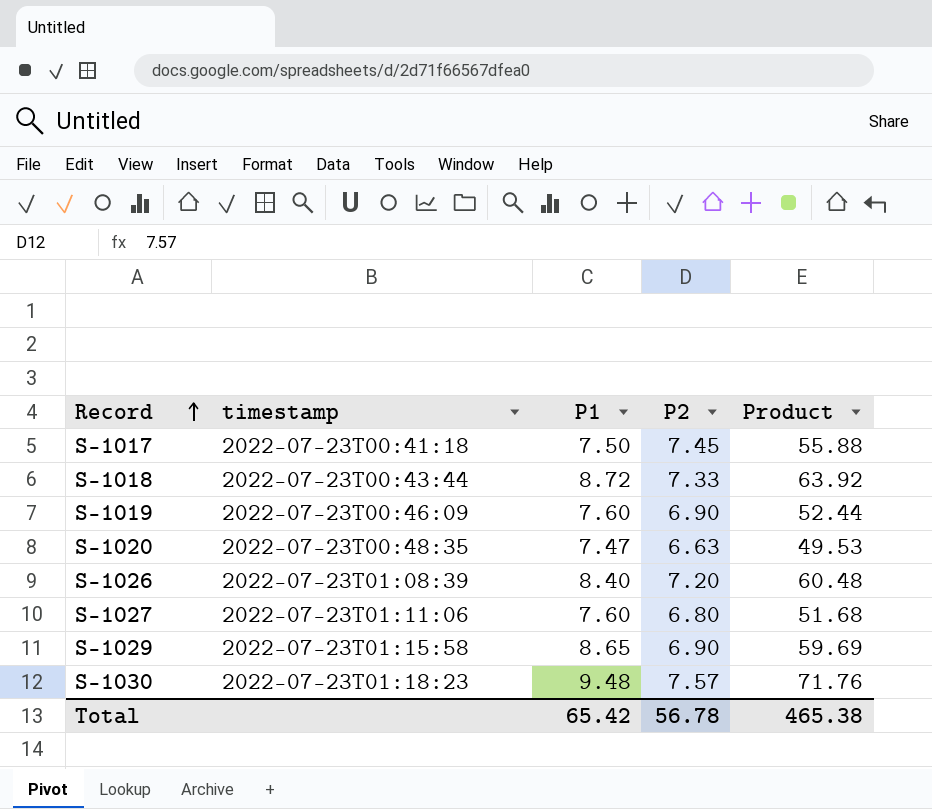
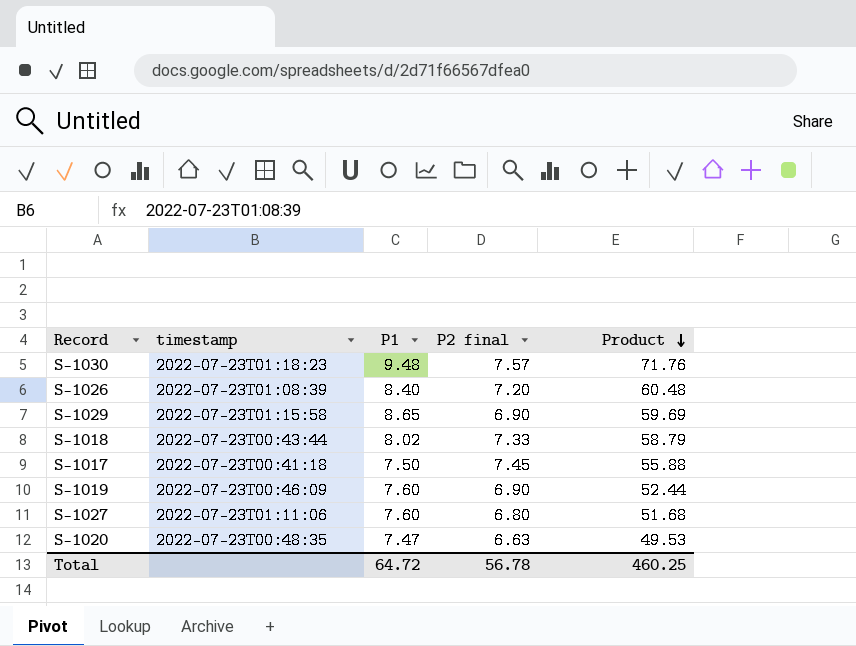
row order: Record ascending -> Product descending
column name: P2 -> P2 final
S-1018 | P1: 8.72 -> 8.02
S-1018 | Product: 63.92 -> 58.79
Total | P1: 65.42 -> 64.72
Total | Product: 465.38 -> 460.25

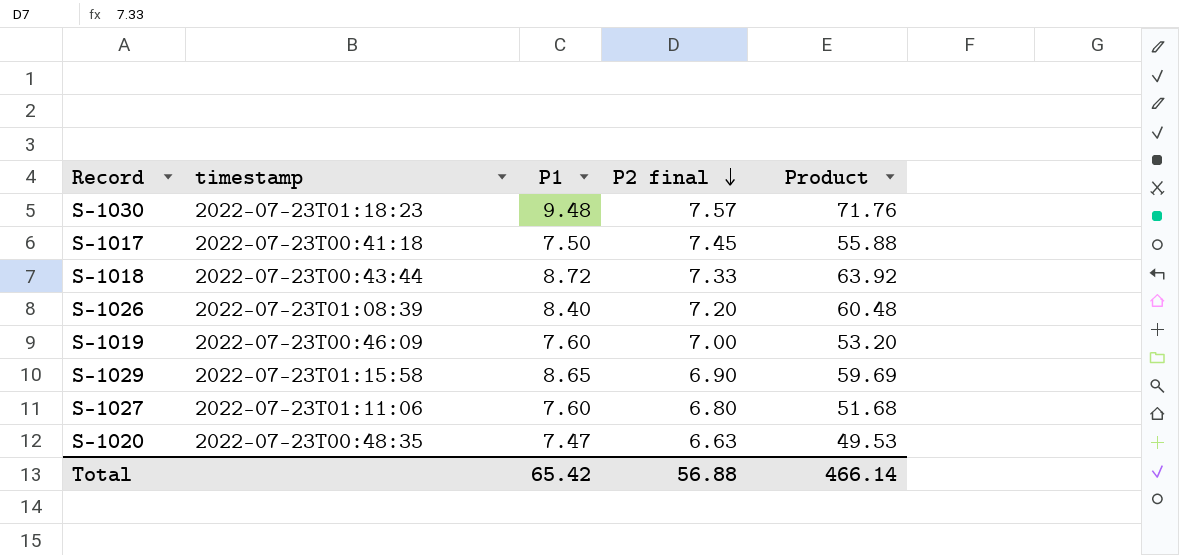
row order: Product descending -> P2 final descending
S-1018 | P1: 8.02 -> 8.72
S-1018 | Product: 58.79 -> 63.92
S-1019 | P2 final: 6.90 -> 7.00
S-1019 | Product: 52.44 -> 53.20
Total | P1: 64.72 -> 65.42
Total | P2 final: 56.78 -> 56.88
Total | Product: 460.25 -> 466.14

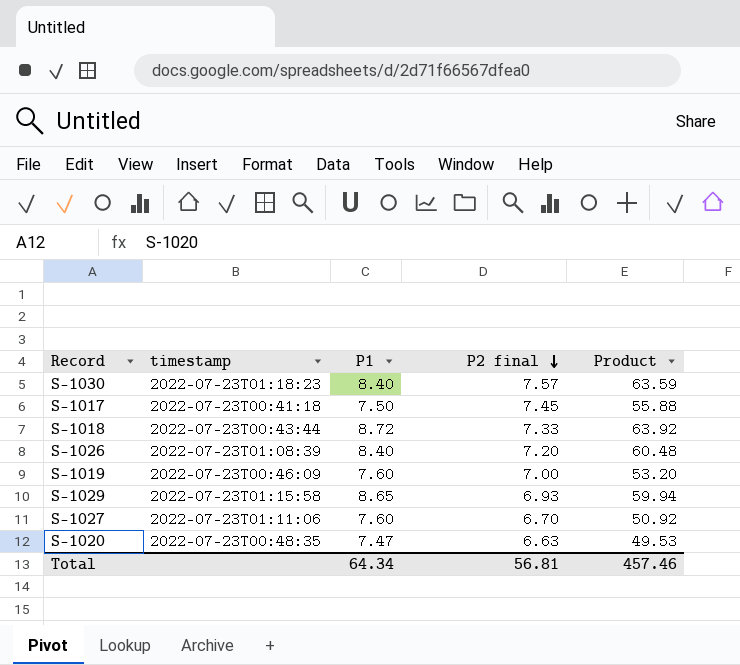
S-1030 | P1: 9.48 -> 8.40
S-1030 | Product: 71.76 -> 63.59
S-1029 | P2 final: 6.90 -> 6.93
S-1029 | Product: 59.69 -> 59.94
S-1027 | P2 final: 6.80 -> 6.70
S-1027 | Product: 51.68 -> 50.92
Total | P1: 65.42 -> 64.34
Total | P2 final: 56.88 -> 56.81
Total | Product: 466.14 -> 457.46

